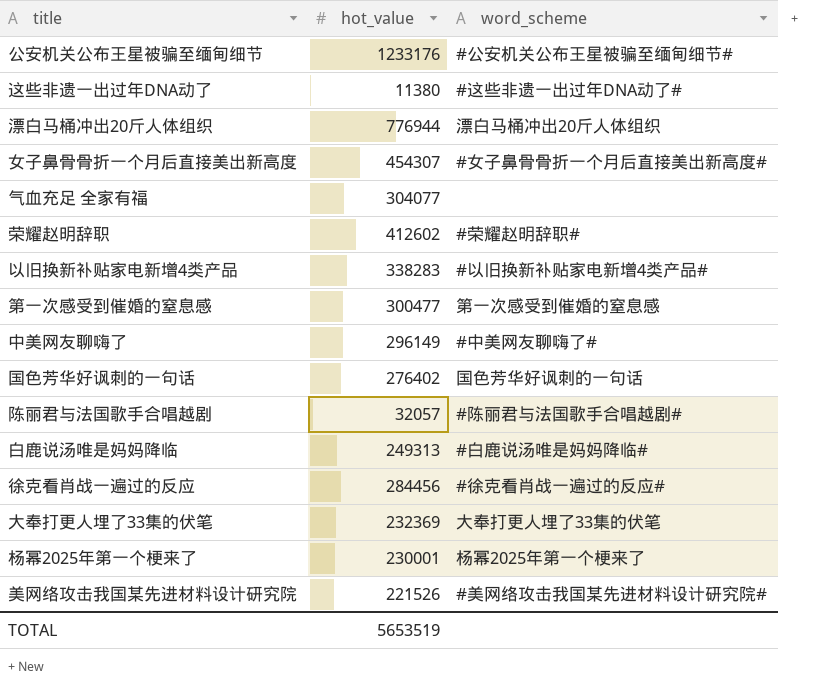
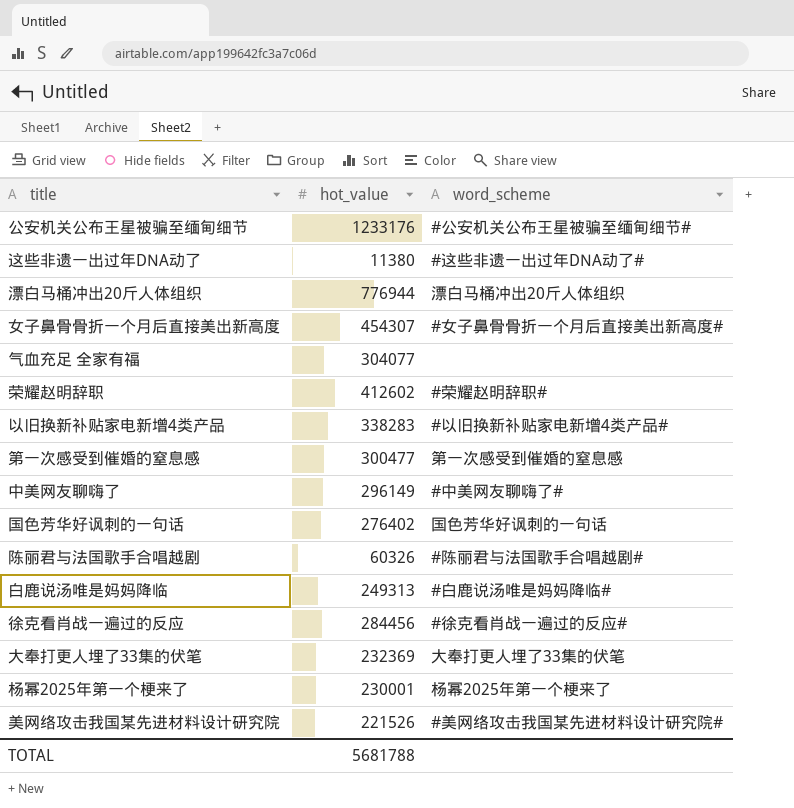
陈丽君与法国歌手合唱越剧 | hot_value: 32057 -> 60326
TOTAL | hot_value: 5653519 -> 5681788

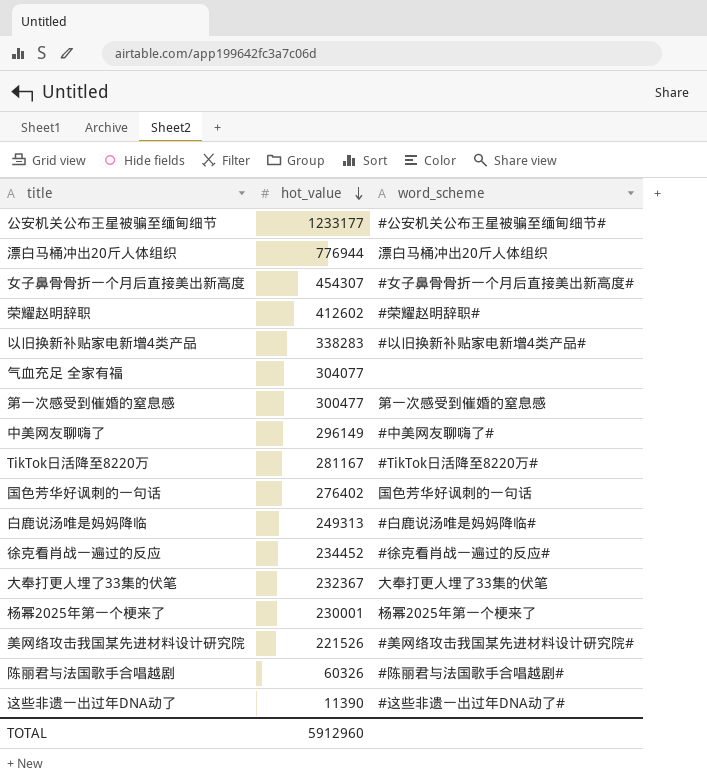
row order: none -> hot_value descending
公安机关公布王星被骗至缅甸细节 | hot_value: 1233176 -> 1233177
row TikTok日活降至8220万: none -> 281167 | #TikTok日活降至8220万#
徐克看肖战一遍过的反应 | hot_value: 284456 -> 234452
大奉打更人埋了33集的伏笔 | hot_value: 232369 -> 232367
这些非遗一出过年DNA动了 | hot_value: 11380 -> 11390
TOTAL | hot_value: 5681788 -> 5912960

